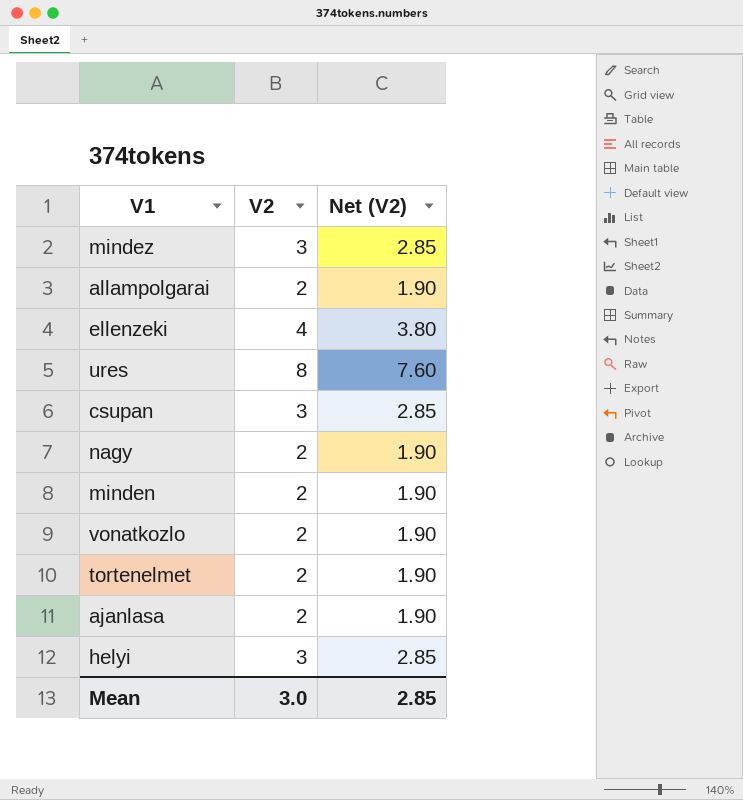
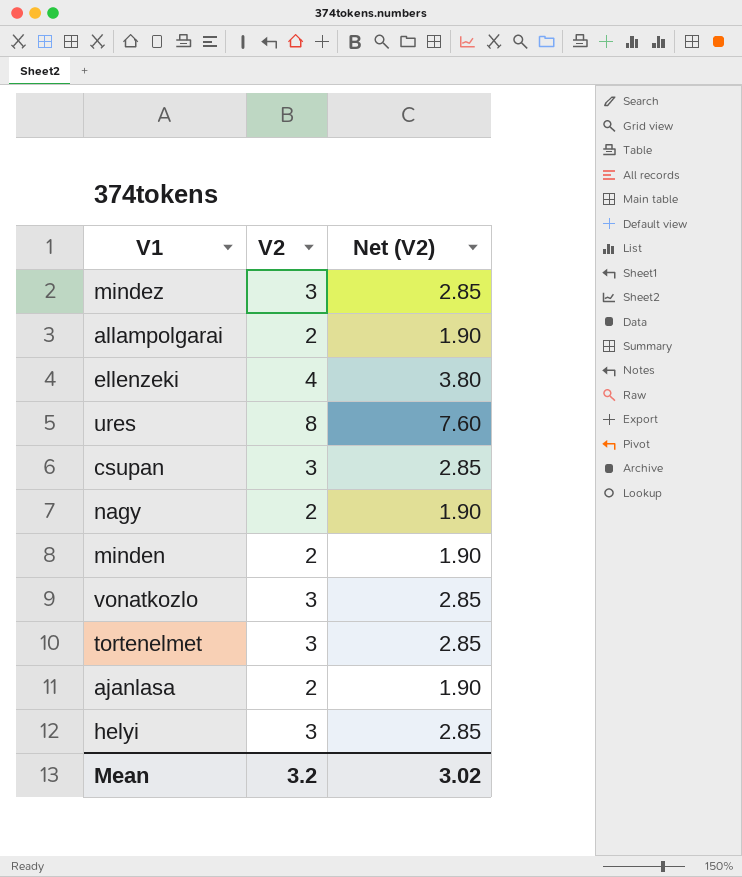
vonatkozlo | V2: 2 -> 3
vonatkozlo | Net (V2): 1.90 -> 2.85
tortenelmet | V2: 2 -> 3
tortenelmet | Net (V2): 1.90 -> 2.85
Mean | V2: 3.0 -> 3.2
Mean | Net (V2): 2.85 -> 3.02

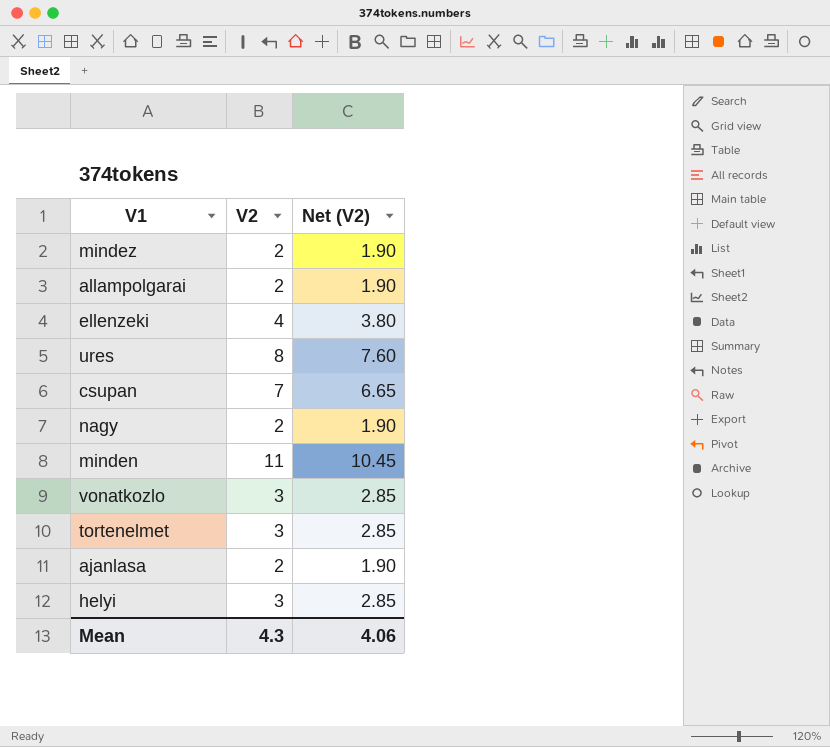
mindez | V2: 3 -> 2
mindez | Net (V2): 2.85 -> 1.90
csupan | V2: 3 -> 7
csupan | Net (V2): 2.85 -> 6.65
minden | V2: 2 -> 11
minden | Net (V2): 1.90 -> 10.45
Mean | V2: 3.2 -> 4.3
Mean | Net (V2): 3.02 -> 4.06

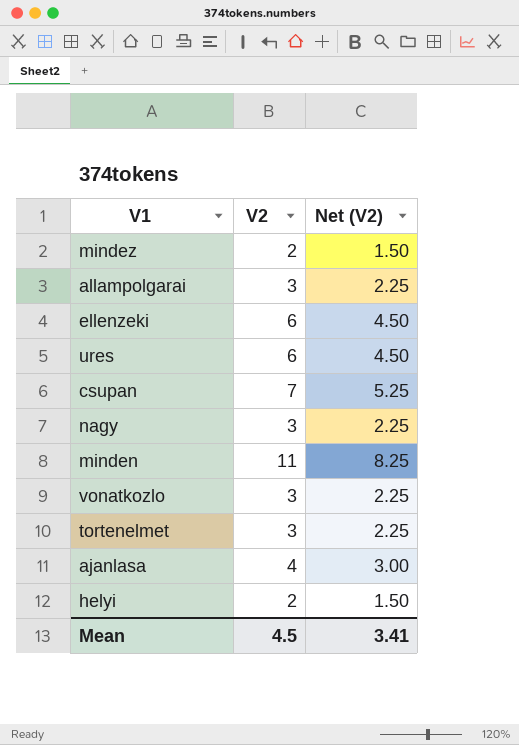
column Net (V2) | formula: [V2] * 0.95 -> [V2] * 0.75
allampolgarai | V2: 2 -> 3
ellenzeki | V2: 4 -> 6
ures | V2: 8 -> 6
nagy | V2: 2 -> 3
ajanlasa | V2: 2 -> 4
helyi | V2: 3 -> 2
Mean | V2: 4.3 -> 4.5
Mean | Net (V2): 4.06 -> 3.41

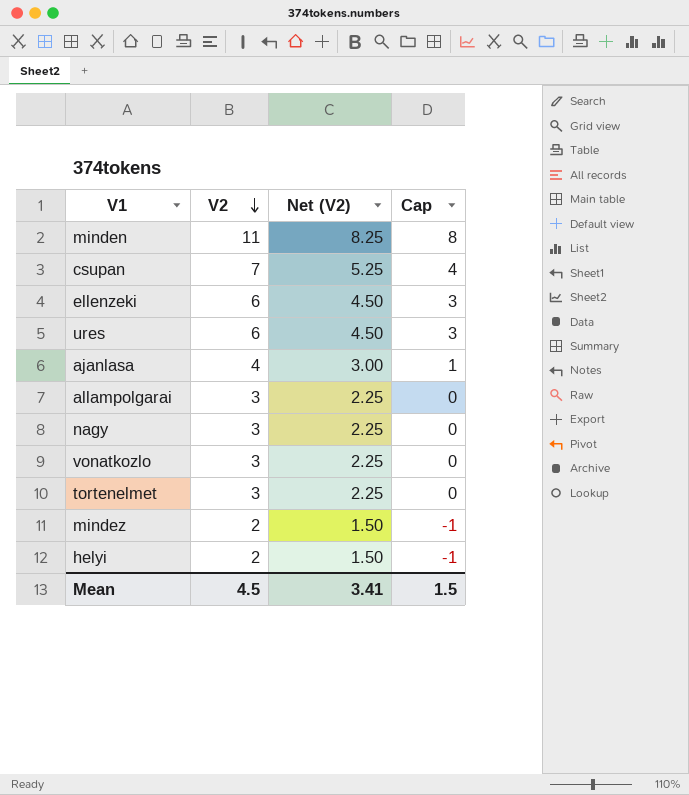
row order: none -> V2 descending
column Cap | formula: none -> [V2] - 3

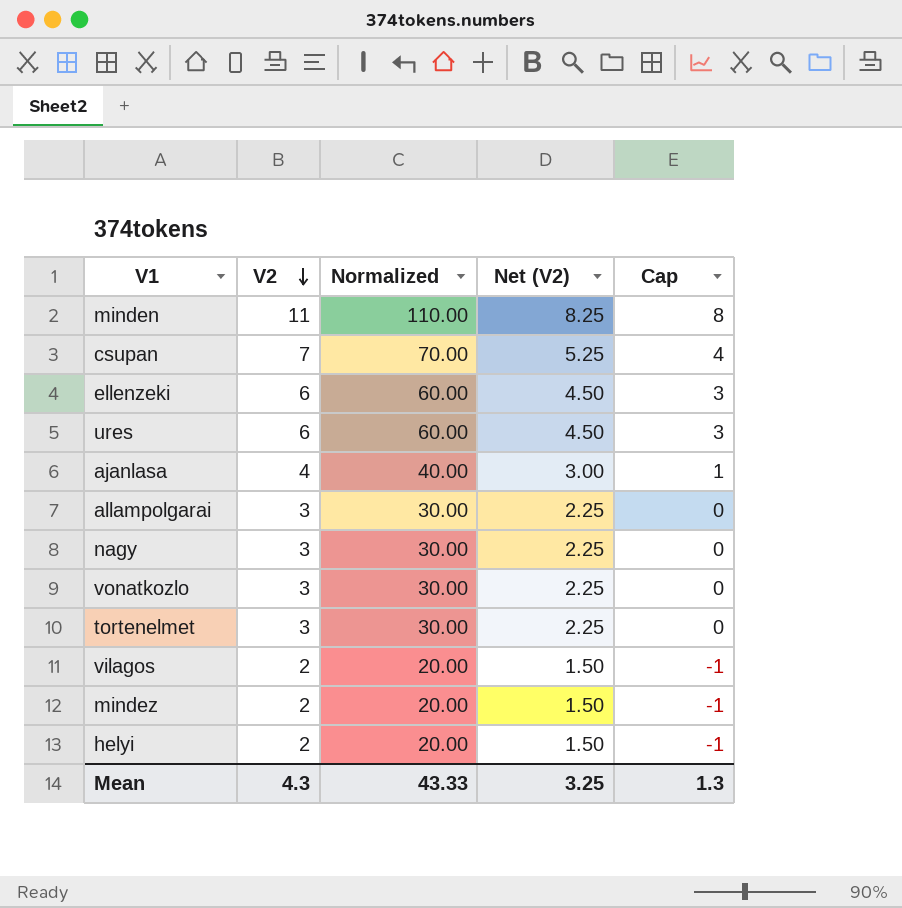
column Normalized | formula: none -> [V2] * 10
row vilagos: none -> 2 | 20.00 | 1.50 | -1
Mean | V2: 4.5 -> 4.3
Mean | Net (V2): 3.41 -> 3.25
Mean | Cap: 1.5 -> 1.3

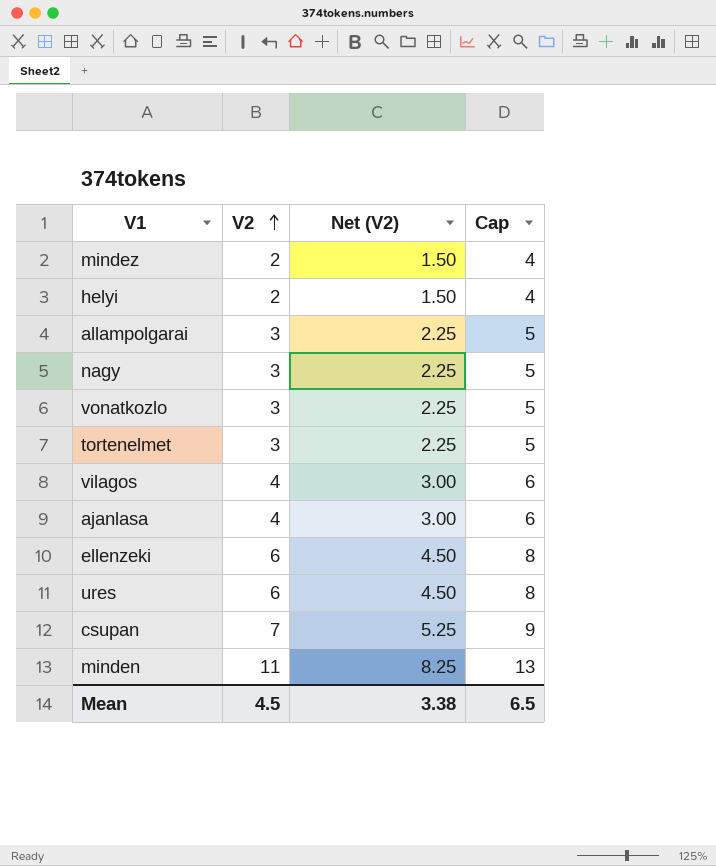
row order: V2 descending -> V2 ascending
column Normalized | formula: [V2] * 10 -> none
column Cap | formula: [V2] - 3 -> [V2] + 2
vilagos | V2: 2 -> 4
vilagos | Net (V2): 1.50 -> 3.00
Mean | V2: 4.3 -> 4.5
Mean | Net (V2): 3.25 -> 3.38
Mean | Cap: 1.3 -> 6.5

